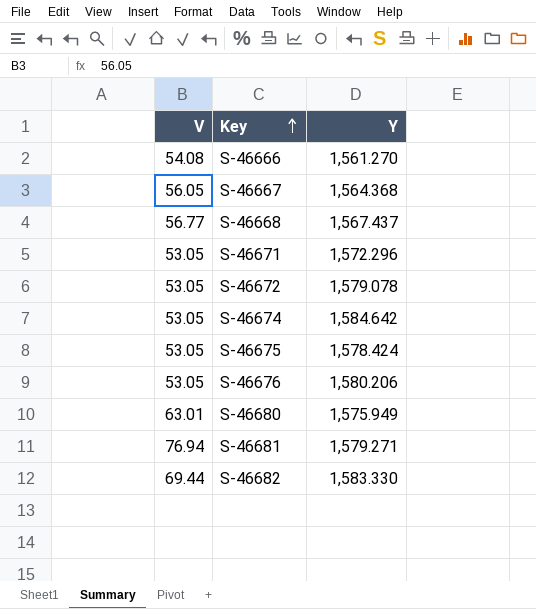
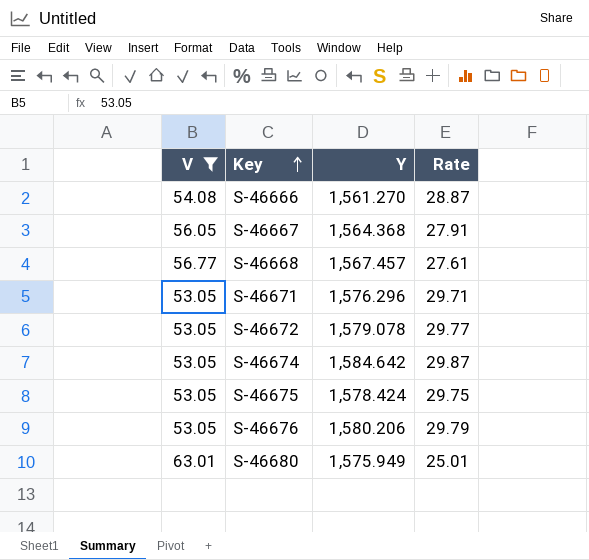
filter: none -> V <= 63.01
column Rate | formula: none -> [Y] / [V]
S-46668 | Y: 1,567.437 -> 1,567.457
S-46671 | Y: 1,572.296 -> 1,576.296

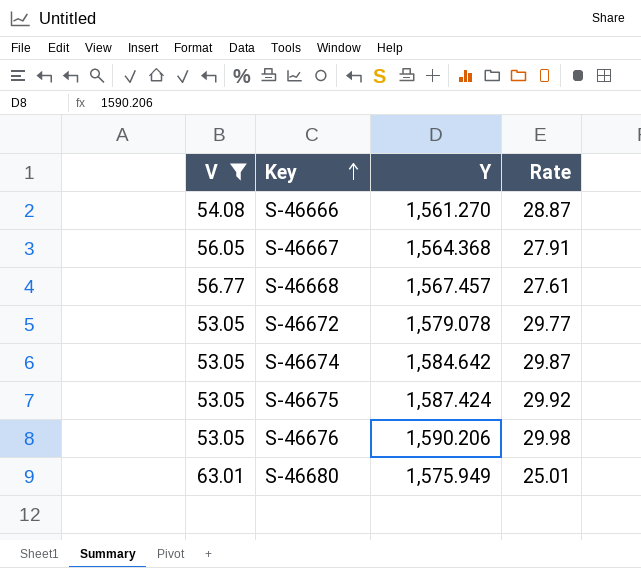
row S-46671: 53.05 | 1,576.296 | 29.71 -> none
S-46675 | Y: 1,578.424 -> 1,587.424
S-46675 | Rate: 29.75 -> 29.92
S-46676 | Y: 1,580.206 -> 1,590.206
S-46676 | Rate: 29.79 -> 29.98

